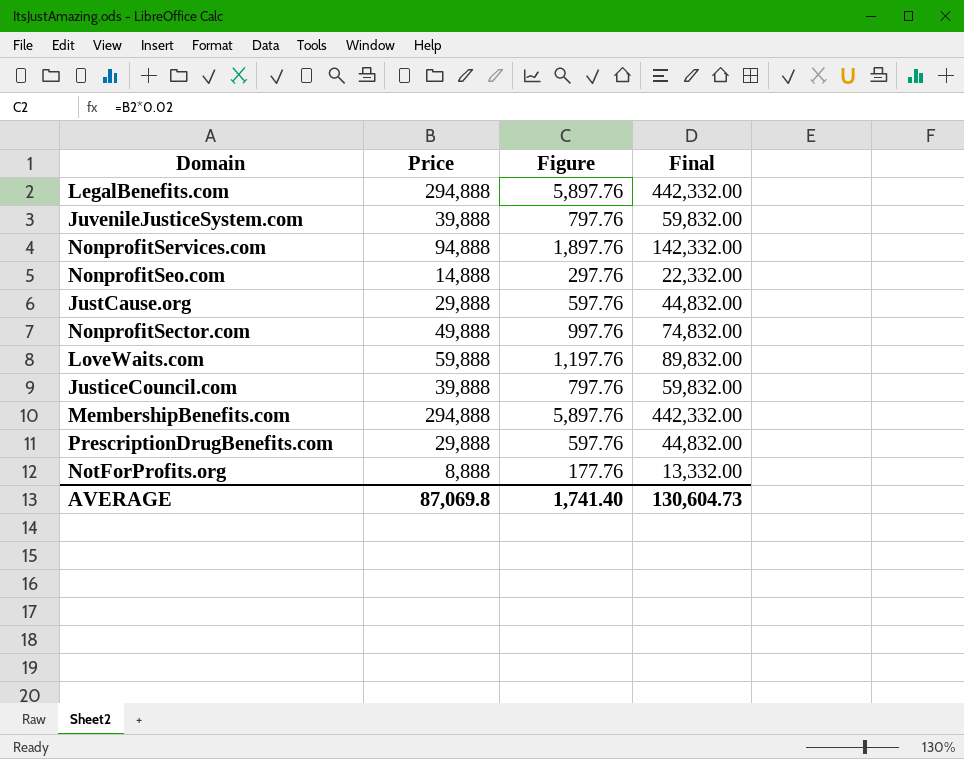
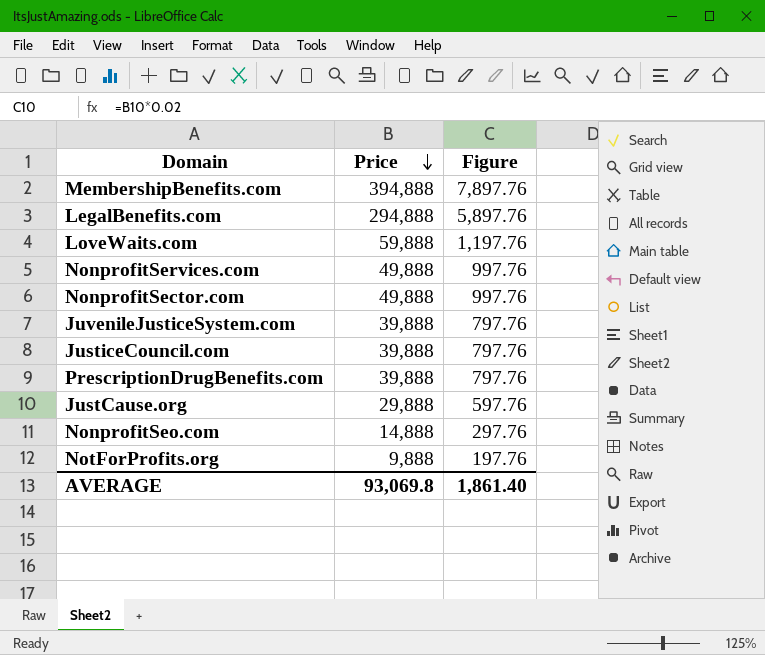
row order: none -> Price descending
column Final | formula: [Price] * 1.5 -> none
MembershipBenefits.com | Price: 294,888 -> 394,888
MembershipBenefits.com | Figure: 5,897.76 -> 7,897.76
NonprofitServices.com | Price: 94,888 -> 49,888
NonprofitServices.com | Figure: 1,897.76 -> 997.76
PrescriptionDrugBenefits.com | Price: 29,888 -> 39,888
PrescriptionDrugBenefits.com | Figure: 597.76 -> 797.76
NotForProfits.org | Price: 8,888 -> 9,888
NotForProfits.org | Figure: 177.76 -> 197.76
AVERAGE | Price: 87,069.8 -> 93,069.8
AVERAGE | Figure: 1,741.40 -> 1,861.40

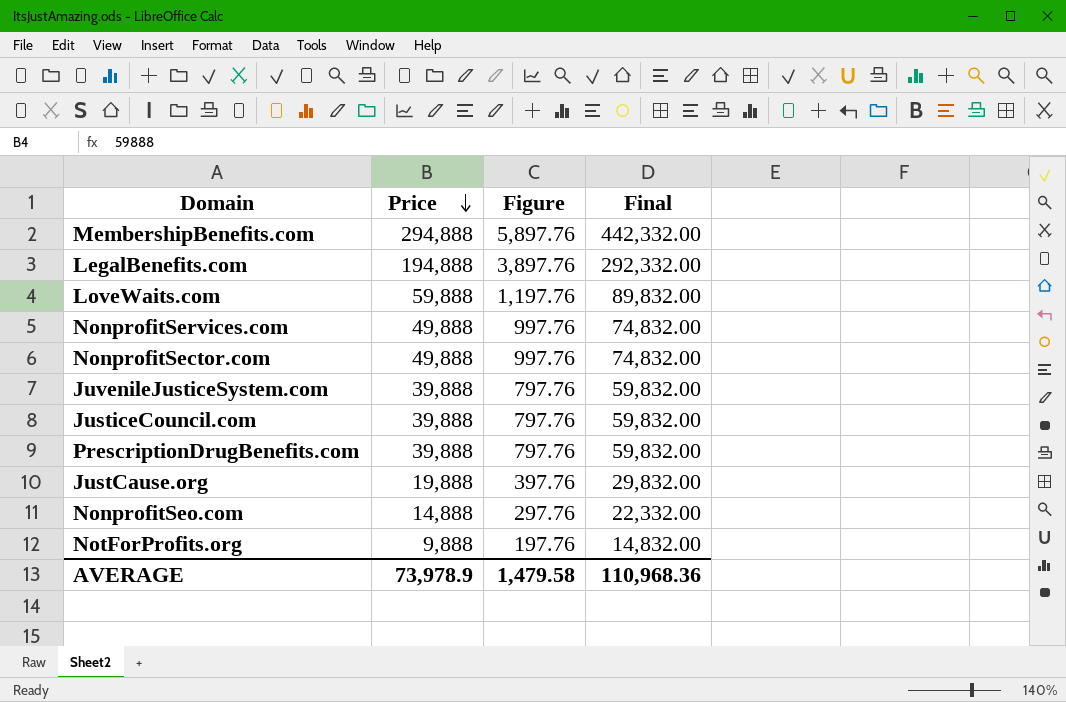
column Final | formula: none -> [Price] * 1.5
MembershipBenefits.com | Price: 394,888 -> 294,888
MembershipBenefits.com | Figure: 7,897.76 -> 5,897.76
LegalBenefits.com | Price: 294,888 -> 194,888
LegalBenefits.com | Figure: 5,897.76 -> 3,897.76
JustCause.org | Price: 29,888 -> 19,888
JustCause.org | Figure: 597.76 -> 397.76
AVERAGE | Price: 93,069.8 -> 73,978.9
AVERAGE | Figure: 1,861.40 -> 1,479.58

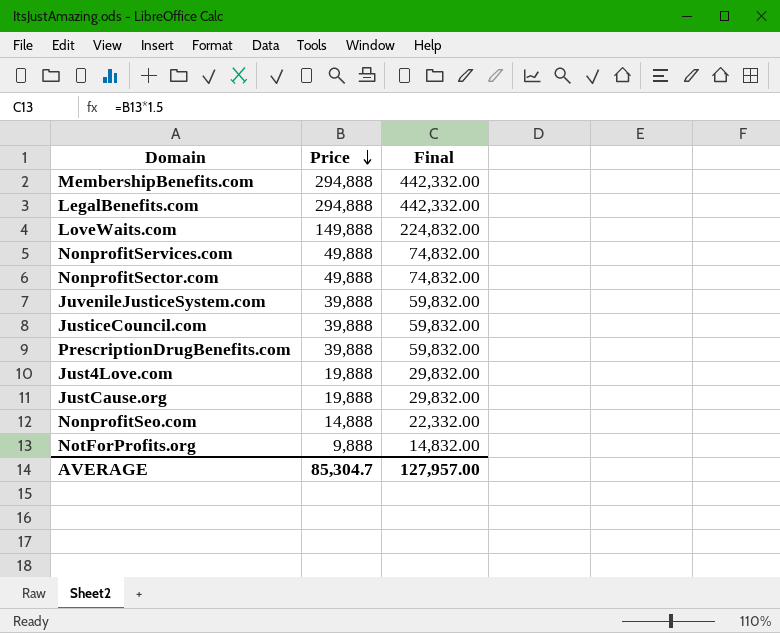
column Figure | formula: [Price] * 0.02 -> none
LegalBenefits.com | Price: 194,888 -> 294,888
LegalBenefits.com | Final: 292,332.00 -> 442,332.00
LoveWaits.com | Price: 59,888 -> 149,888
LoveWaits.com | Final: 89,832.00 -> 224,832.00
row Just4Love.com: none -> 19,888 | 29,832.00
AVERAGE | Price: 73,978.9 -> 85,304.7
AVERAGE | Final: 110,968.36 -> 127,957.00

